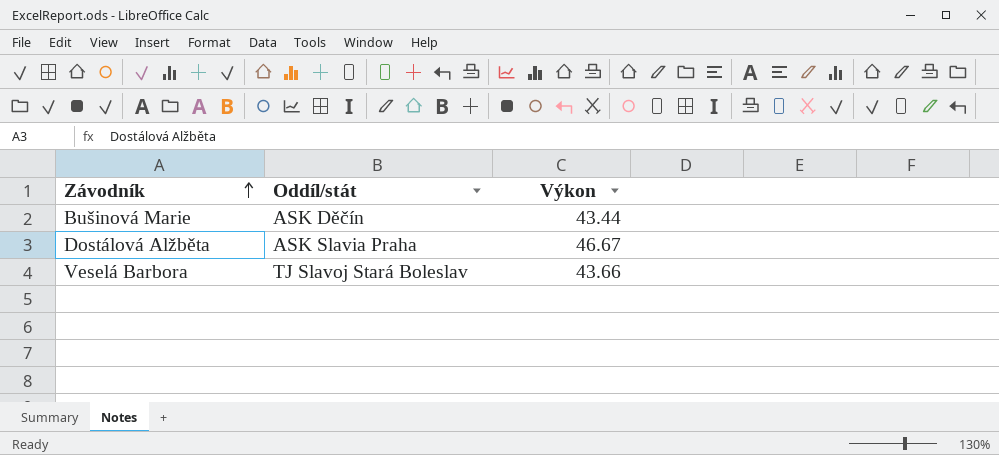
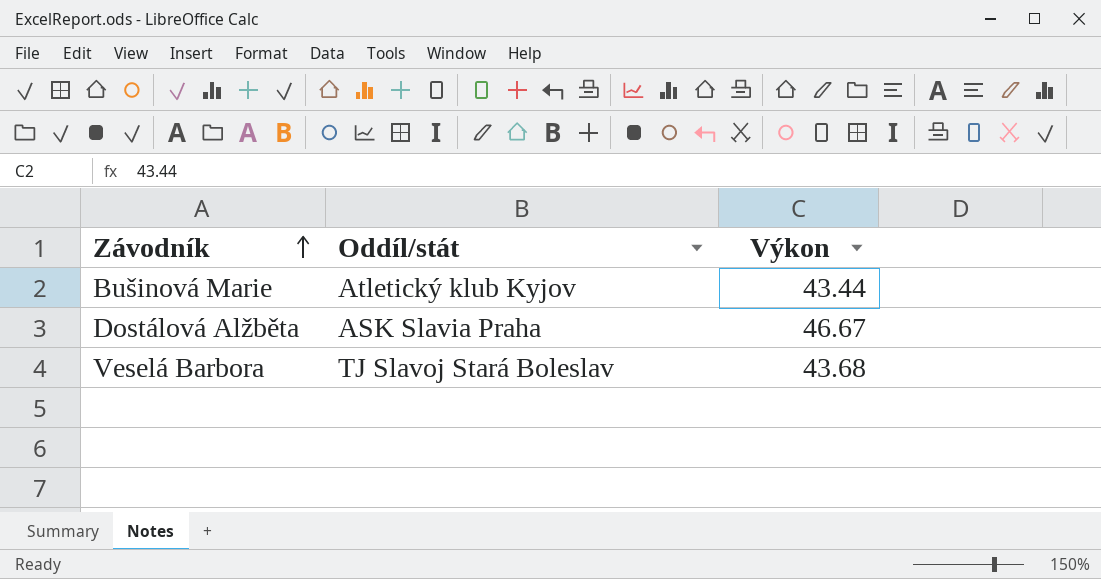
Bušinová Marie | Oddíl/stát: ASK Děčín -> Atletický klub Kyjov
Veselá Barbora | Výkon: 43.66 -> 43.68

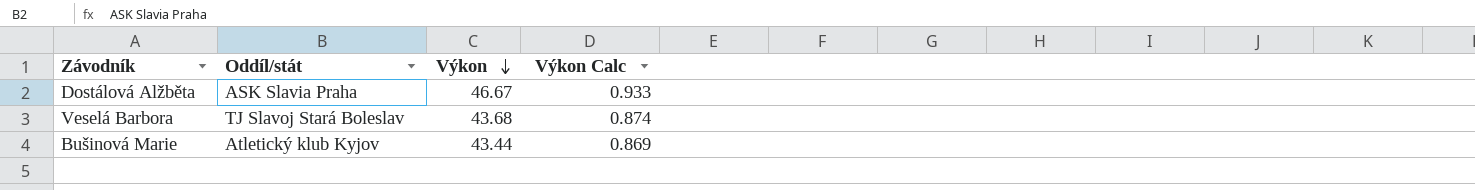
row order: Závodník ascending -> Výkon descending
column Výkon Calc | formula: none -> [Výkon] * 0.02

